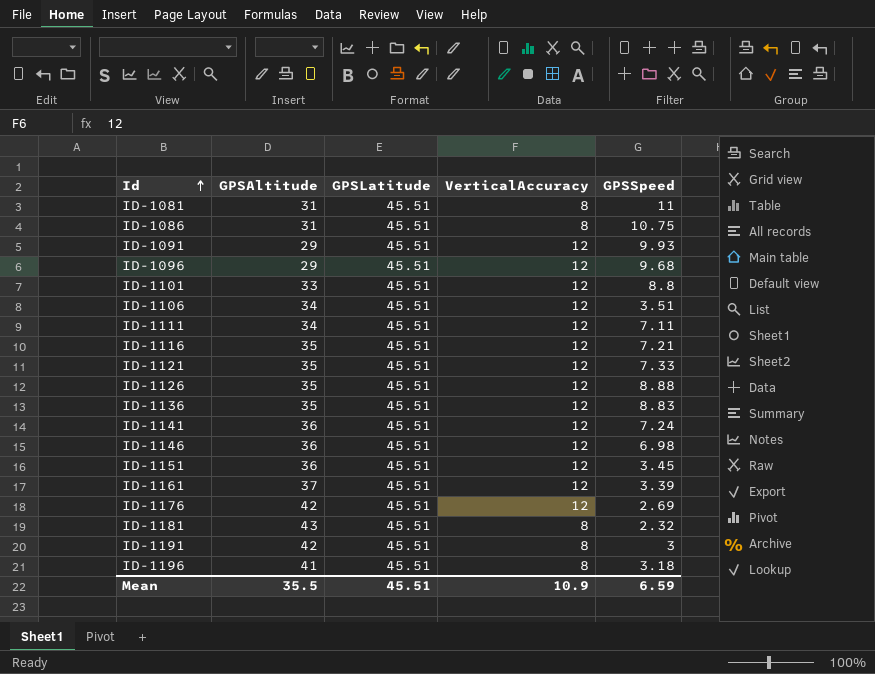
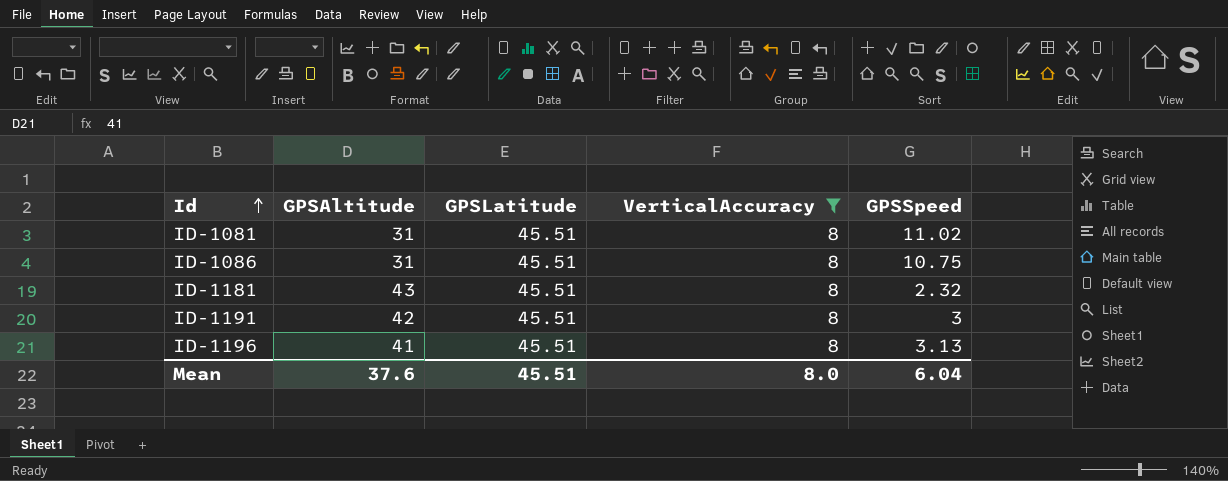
filter: none -> VerticalAccuracy = 8
ID-1081 | GPSSpeed: 11 -> 11.02
ID-1196 | GPSSpeed: 3.18 -> 3.13
Mean | GPSAltitude: 35.5 -> 37.6
Mean | VerticalAccuracy: 10.9 -> 8.0
Mean | GPSSpeed: 6.59 -> 6.04

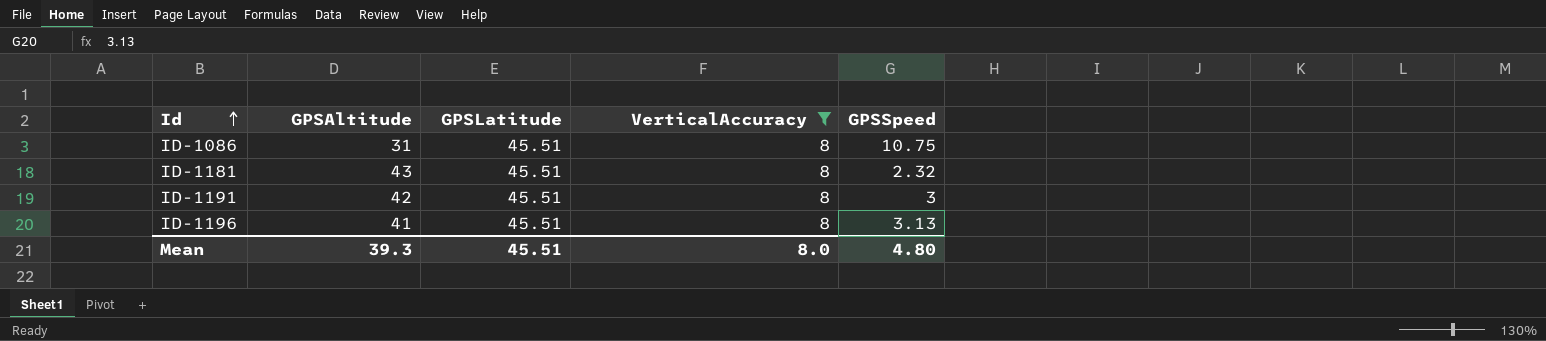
row ID-1081: 31 | 45.51 | 8 | 11.02 -> none
Mean | GPSAltitude: 37.6 -> 39.3
Mean | GPSSpeed: 6.04 -> 4.80

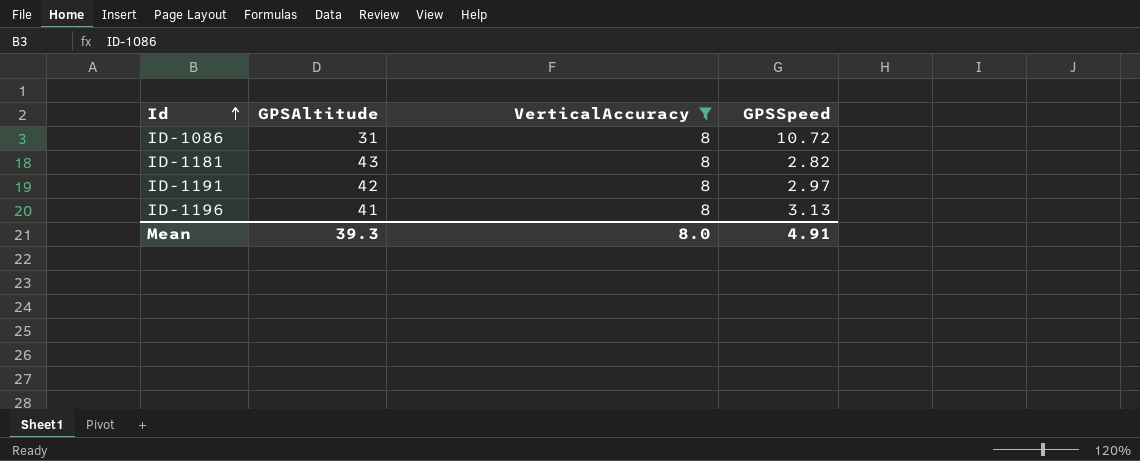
column GPSLatitude | position: 3 -> none
ID-1086 | GPSSpeed: 10.75 -> 10.72
ID-1181 | GPSSpeed: 2.32 -> 2.82
ID-1191 | GPSSpeed: 3 -> 2.97
Mean | GPSSpeed: 4.80 -> 4.91

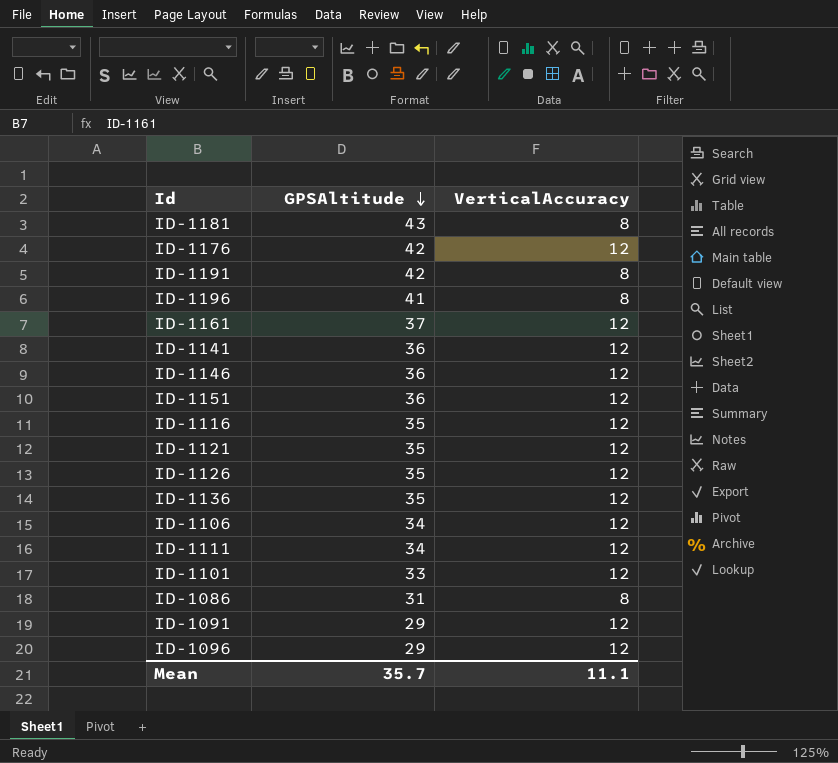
filter: VerticalAccuracy = 8 -> none
row order: Id ascending -> GPSAltitude descending
column GPSSpeed | position: 4 -> none
Mean | GPSAltitude: 39.3 -> 35.7
Mean | VerticalAccuracy: 8.0 -> 11.1

